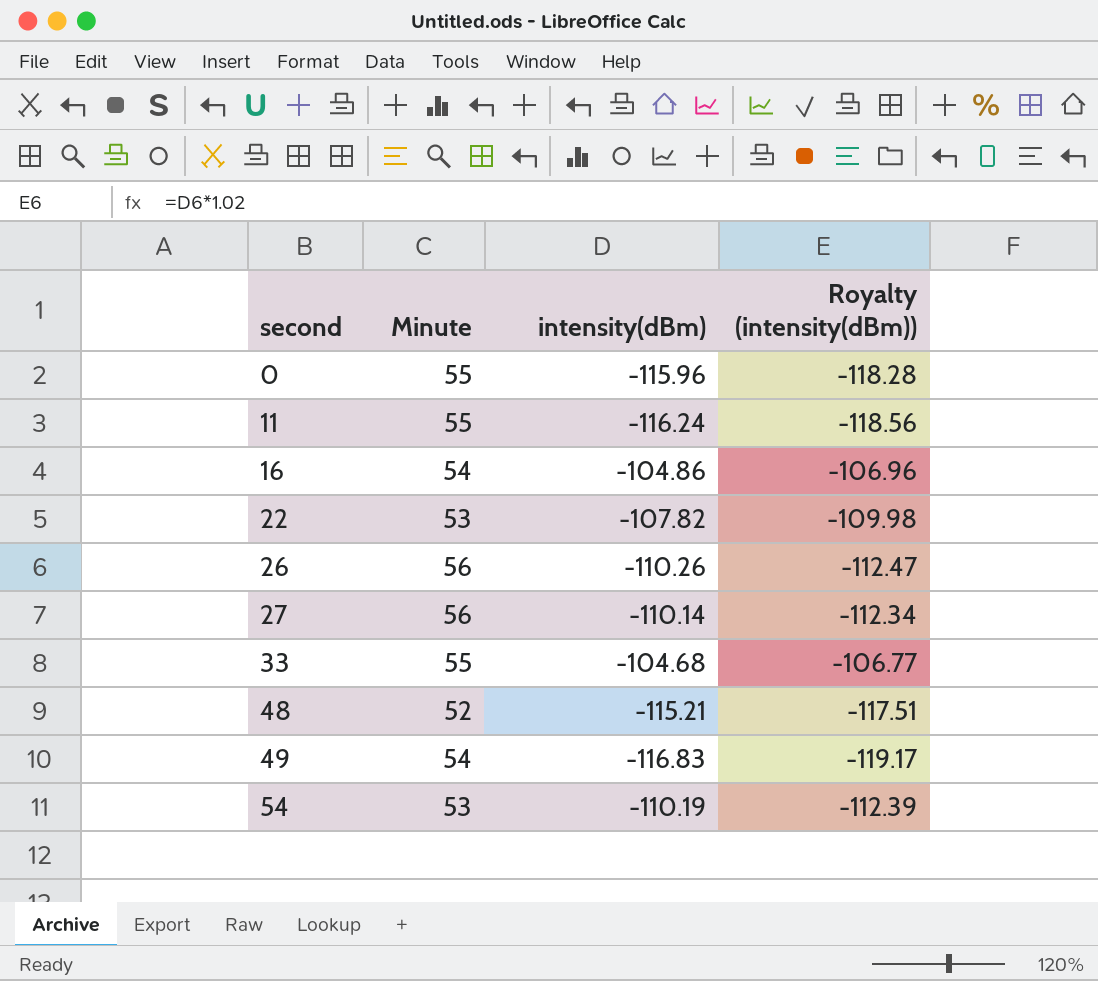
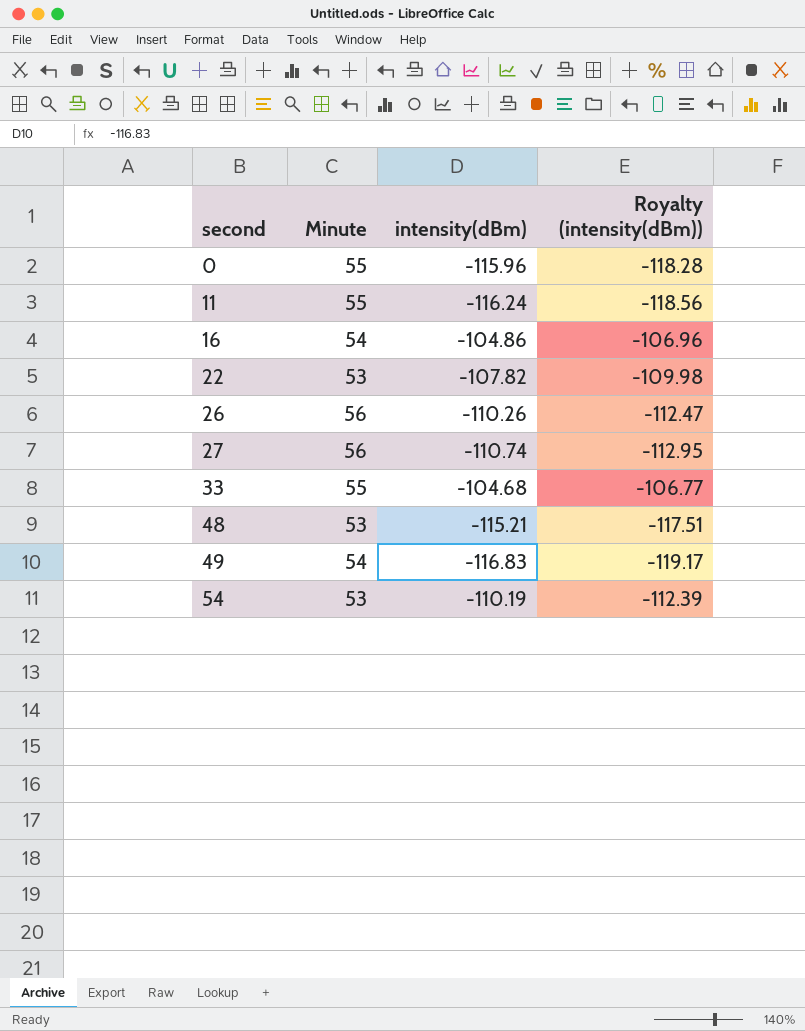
27 | intensity(dBm): -110.14 -> -110.74
27 | Royalty (intensity(dBm)): -112.34 -> -112.95
48 | Minute: 52 -> 53

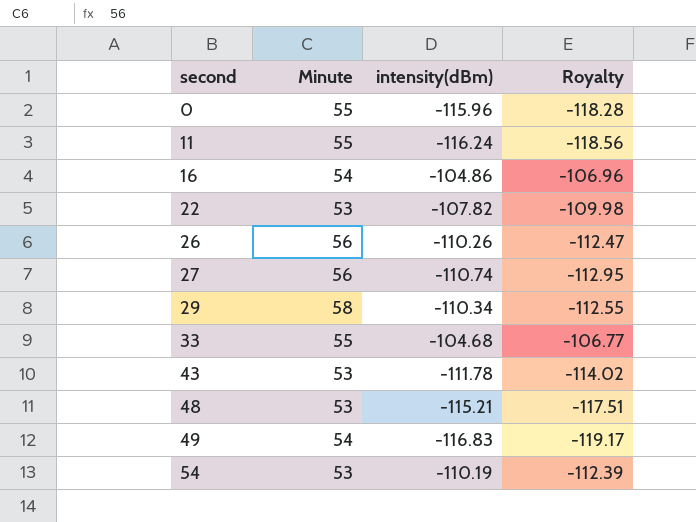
column name: Royalty (intensity(dBm)) -> Royalty
row 29: none -> 58 | -110.34 | -112.55
row 43: none -> 53 | -111.78 | -114.02

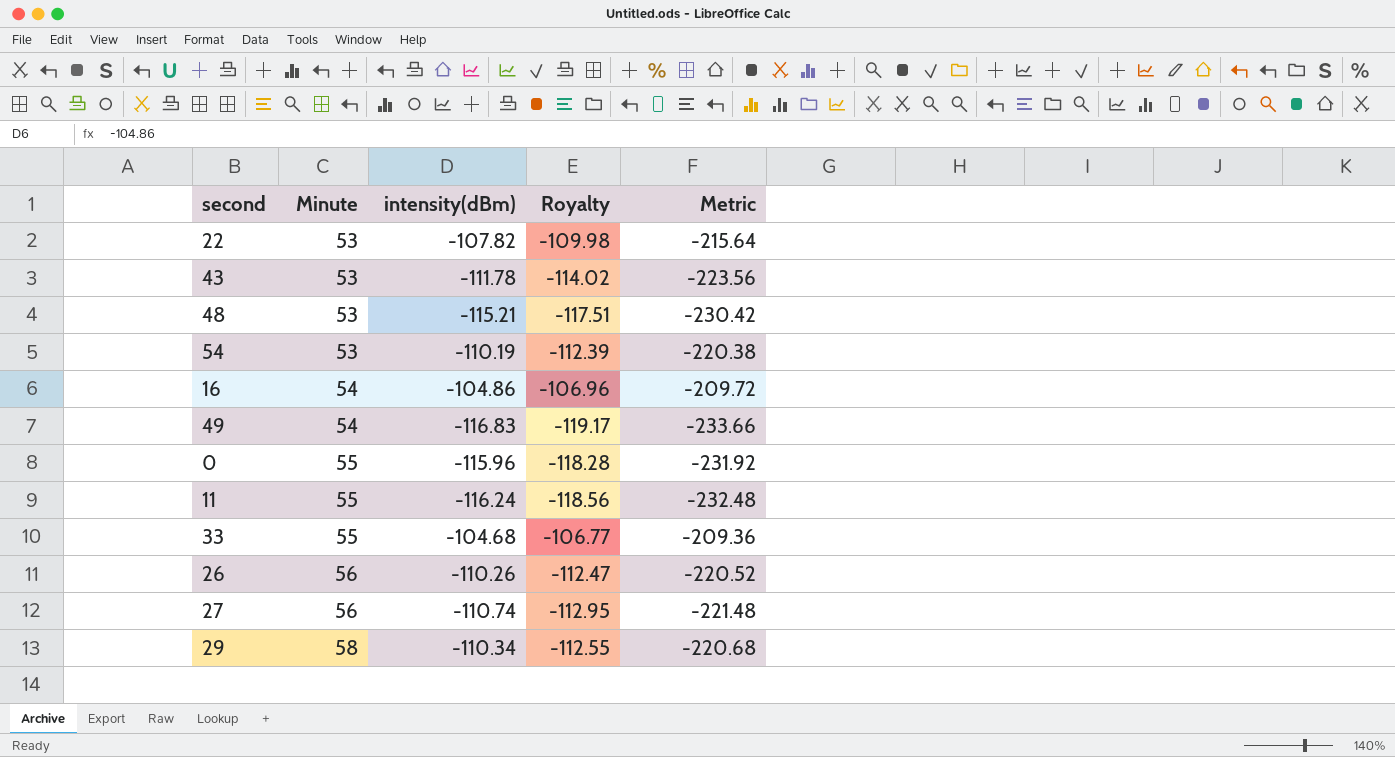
row order: second ascending -> Minute ascending
column Metric | formula: none -> [intensity(dBm)] * 2

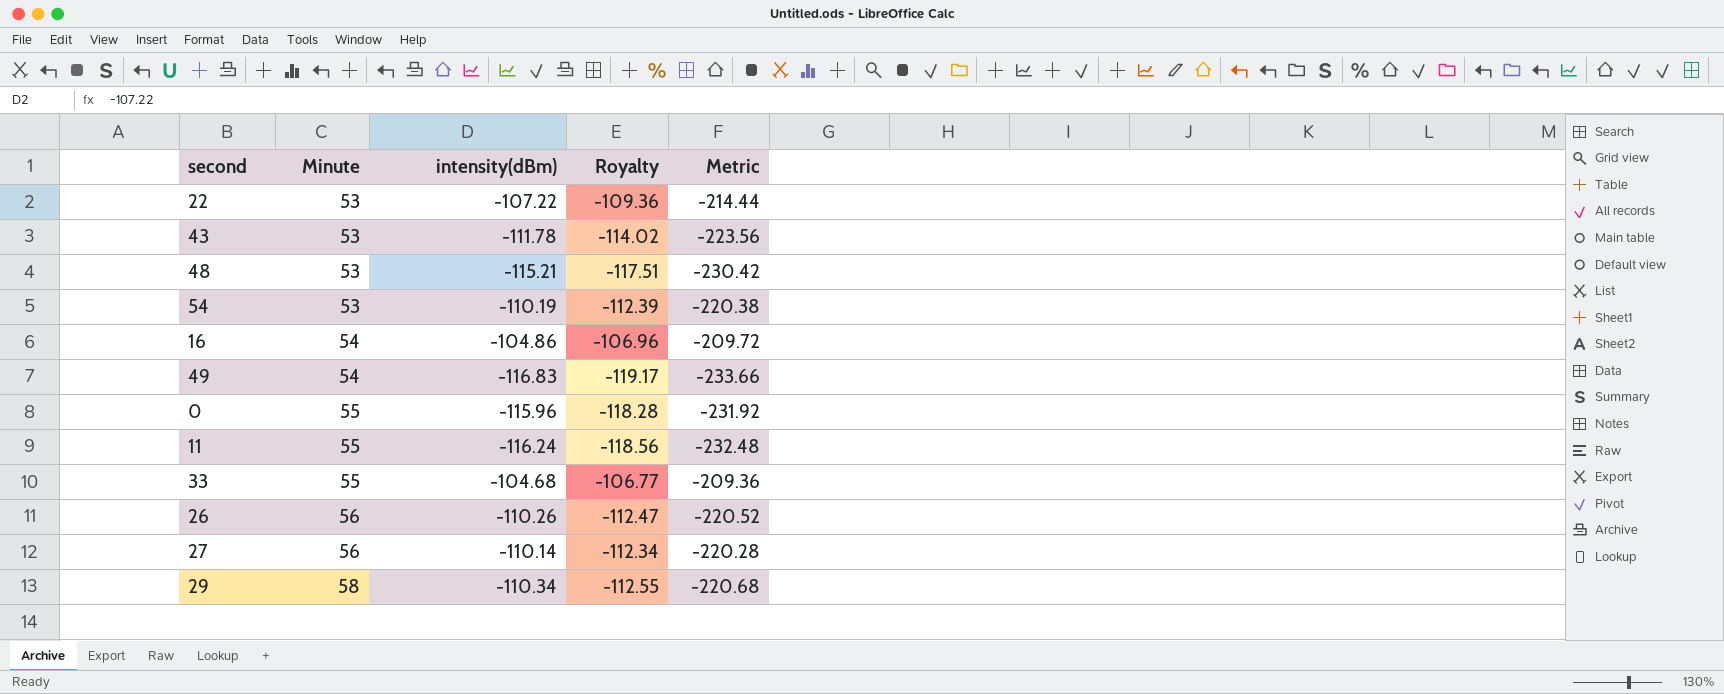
22 | intensity(dBm): -107.82 -> -107.22
22 | Royalty: -109.98 -> -109.36
22 | Metric: -215.64 -> -214.44
27 | intensity(dBm): -110.74 -> -110.14
27 | Royalty: -112.95 -> -112.34
27 | Metric: -221.48 -> -220.28

